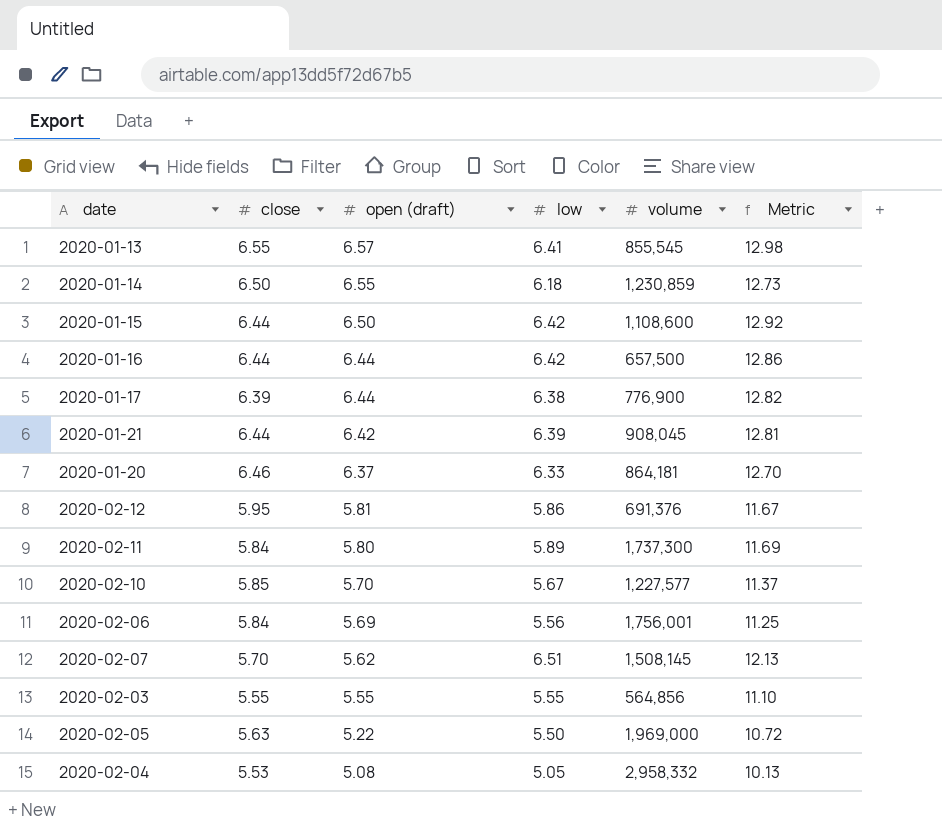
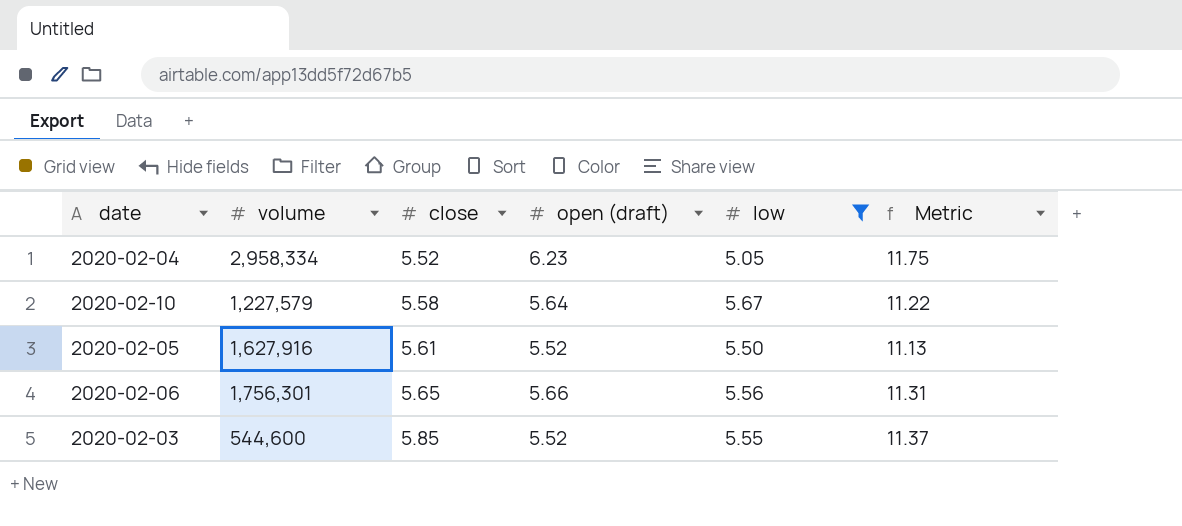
filter: none -> low <= 5.67
row order: open (draft) descending -> close ascending
column volume | position: 5 -> 2
column Metric | formula: [open (draft)] + [low] -> [close] + [open (draft)]
2020-02-04 | volume: 2,958,332 -> 2,958,334
2020-02-04 | close: 5.53 -> 5.52
2020-02-04 | open (draft): 5.08 -> 6.23
2020-02-10 | volume: 1,227,577 -> 1,227,579
2020-02-10 | close: 5.85 -> 5.58
2020-02-10 | open (draft): 5.70 -> 5.64
2020-02-05 | volume: 1,969,000 -> 1,627,916
2020-02-05 | close: 5.63 -> 5.61
2020-02-05 | open (draft): 5.22 -> 5.52
2020-02-06 | volume: 1,756,001 -> 1,756,301
2020-02-06 | close: 5.84 -> 5.65
2020-02-06 | open (draft): 5.69 -> 5.66
2020-02-03 | volume: 564,856 -> 544,600
2020-02-03 | close: 5.55 -> 5.85
2020-02-03 | open (draft): 5.55 -> 5.52

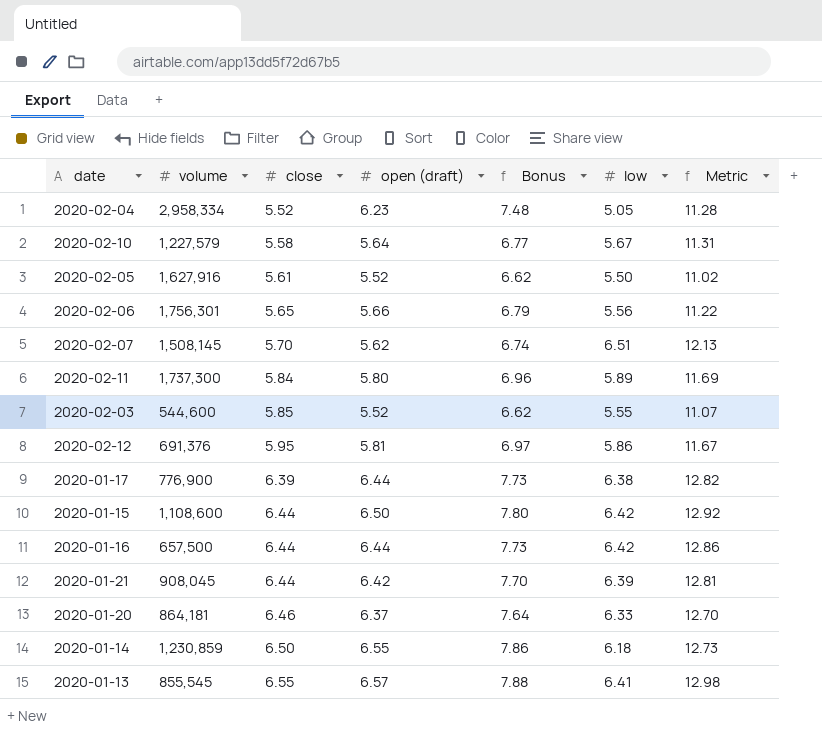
filter: low <= 5.67 -> none
column Bonus | formula: none -> [open (draft)] * 1.2
column Metric | formula: [close] + [open (draft)] -> [open (draft)] + [low]

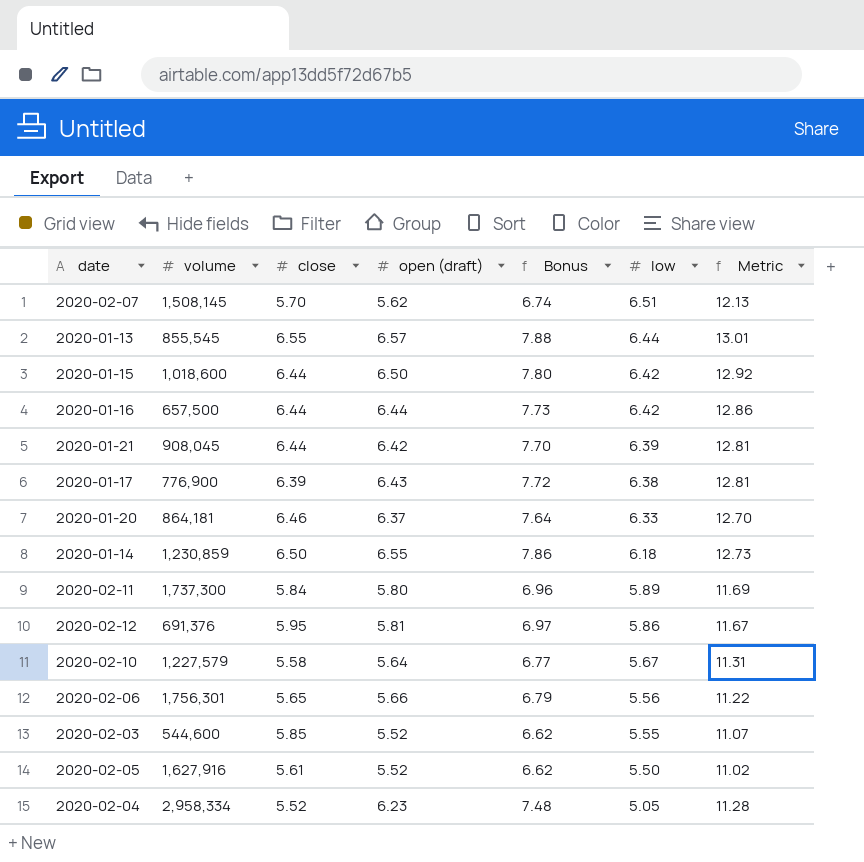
row order: close ascending -> low descending
2020-01-13 | low: 6.41 -> 6.44
2020-01-13 | Metric: 12.98 -> 13.01
2020-01-15 | volume: 1,108,600 -> 1,018,600
2020-01-17 | open (draft): 6.44 -> 6.43
2020-01-17 | Bonus: 7.73 -> 7.72
2020-01-17 | Metric: 12.82 -> 12.81

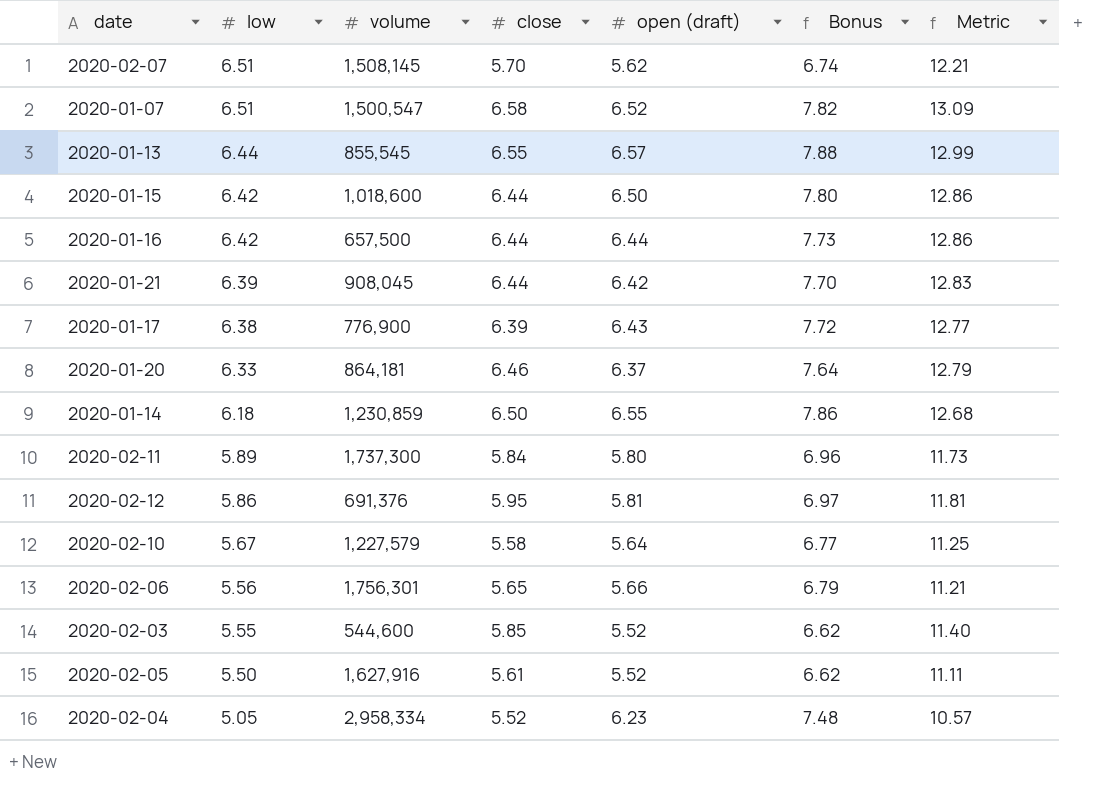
column low | position: 6 -> 2
column Metric | formula: [open (draft)] + [low] -> [low] + [close]
row 2020-01-07: none -> 6.51 | 1,500,547 | 6.58 | 6.52 | 7.82 | 13.09

